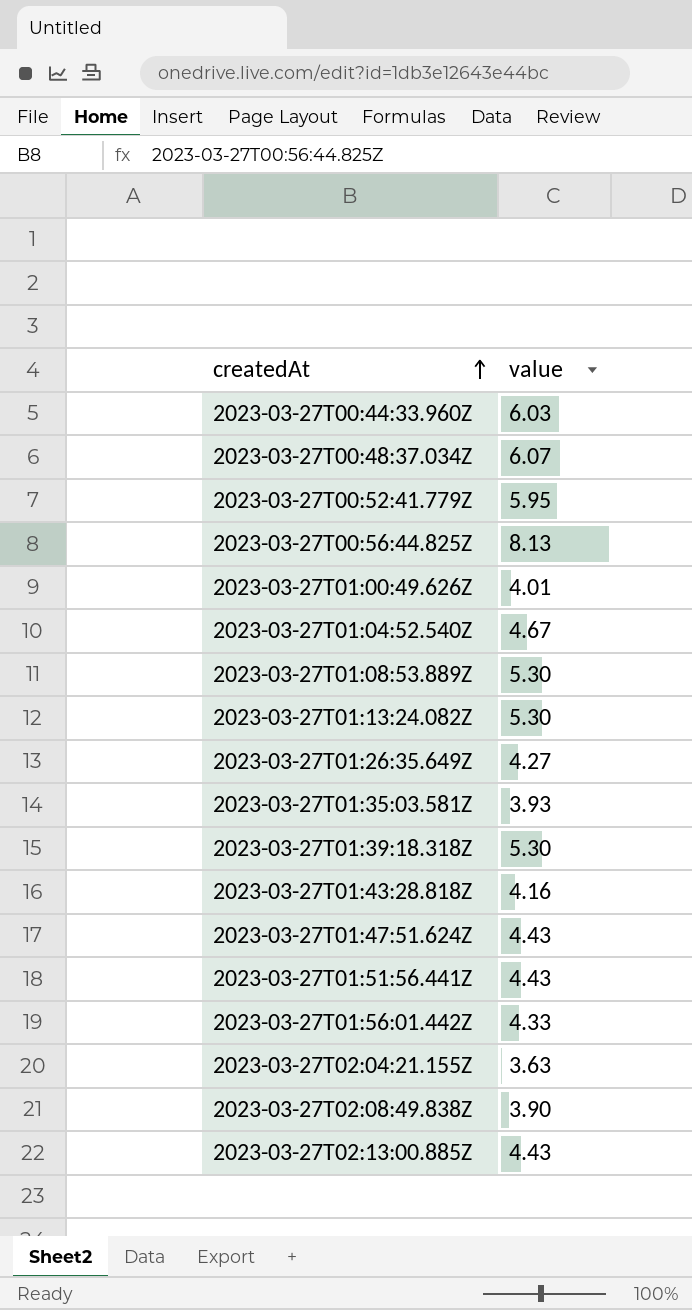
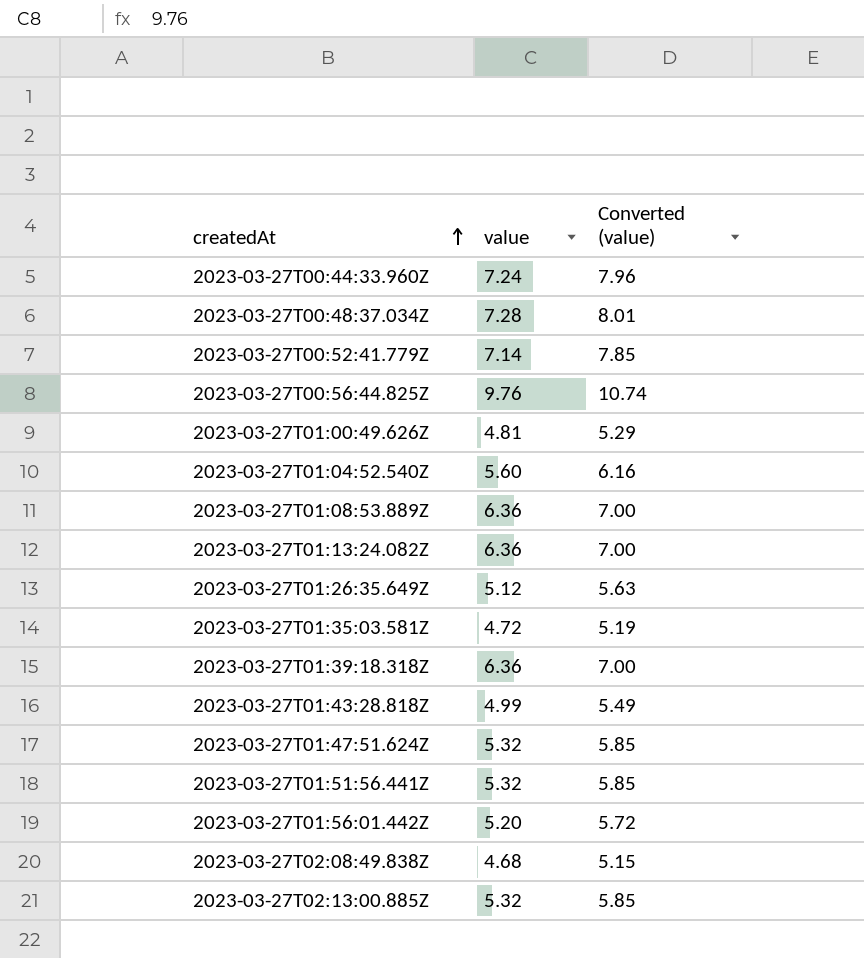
column Converted (value) | formula: none -> [value] * 1.1
row 2023-03-27T02:04:21.155Z: 3.63 -> none
2023-03-27T00:44:33.960Z | value: 6.03 -> 7.24
2023-03-27T00:48:37.034Z | value: 6.07 -> 7.28
2023-03-27T00:52:41.779Z | value: 5.95 -> 7.14
2023-03-27T00:56:44.825Z | value: 8.13 -> 9.76
2023-03-27T01:00:49.626Z | value: 4.01 -> 4.81
2023-03-27T01:04:52.540Z | value: 4.67 -> 5.60
2023-03-27T01:08:53.889Z | value: 5.30 -> 6.36
2023-03-27T01:13:24.082Z | value: 5.30 -> 6.36
2023-03-27T01:26:35.649Z | value: 4.27 -> 5.12
2023-03-27T01:35:03.581Z | value: 3.93 -> 4.72
2023-03-27T01:39:18.318Z | value: 5.30 -> 6.36
2023-03-27T01:43:28.818Z | value: 4.16 -> 4.99
2023-03-27T01:47:51.624Z | value: 4.43 -> 5.32
2023-03-27T01:51:56.441Z | value: 4.43 -> 5.32
2023-03-27T01:56:01.442Z | value: 4.33 -> 5.20
2023-03-27T02:08:49.838Z | value: 3.90 -> 4.68
2023-03-27T02:13:00.885Z | value: 4.43 -> 5.32

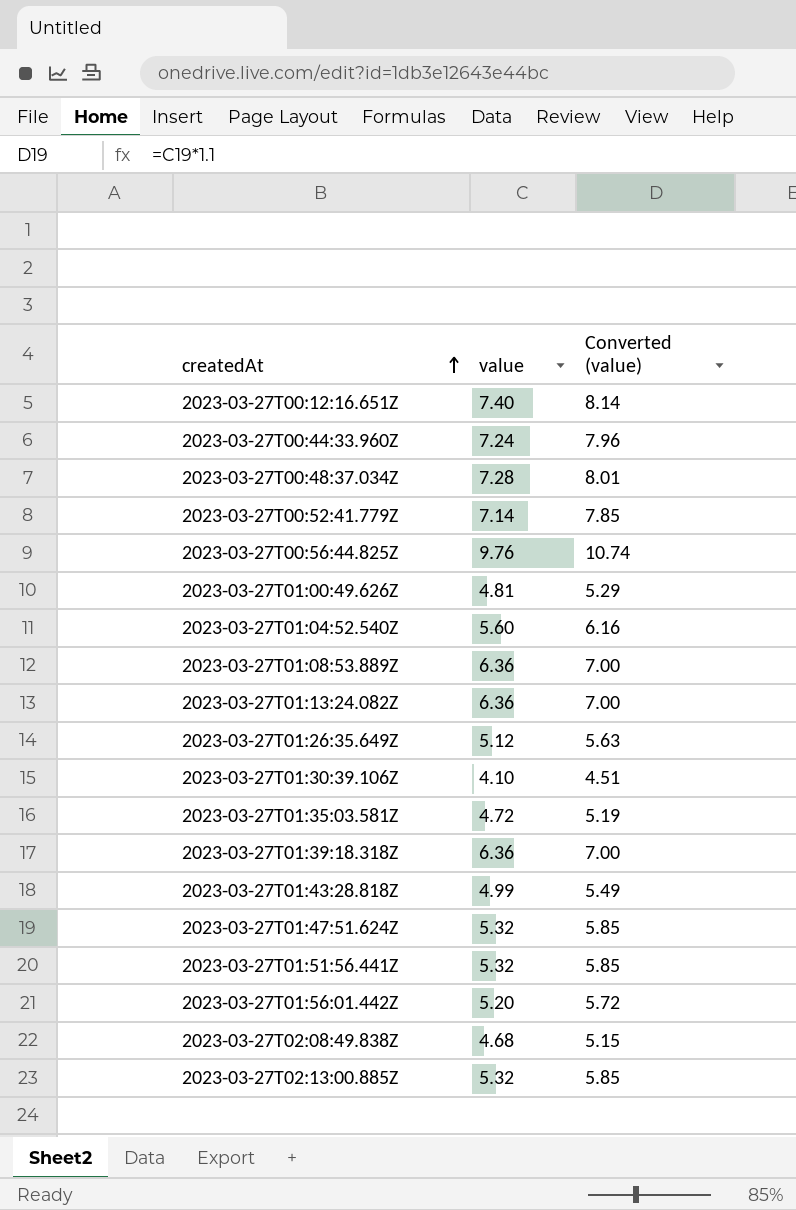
row 2023-03-27T00:12:16.651Z: none -> 7.40 | 8.14
row 2023-03-27T01:30:39.106Z: none -> 4.10 | 4.51

